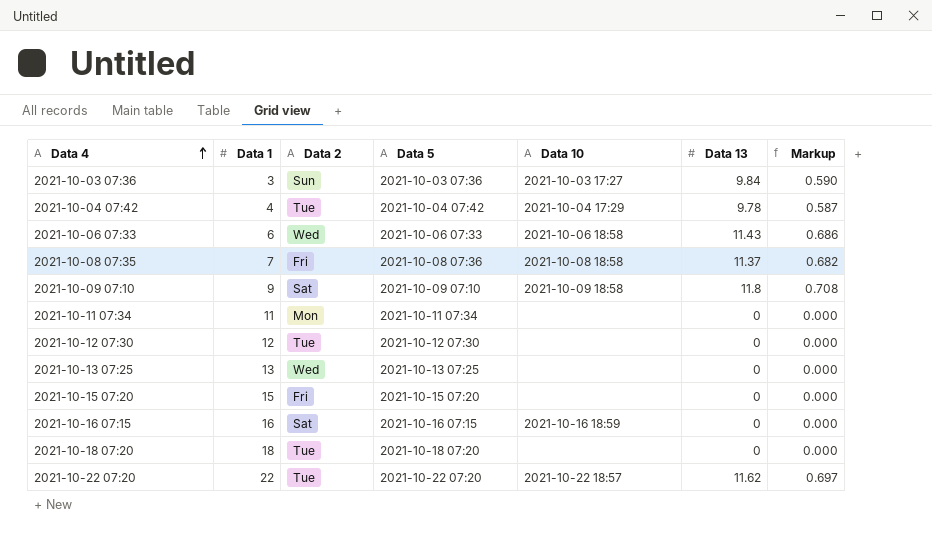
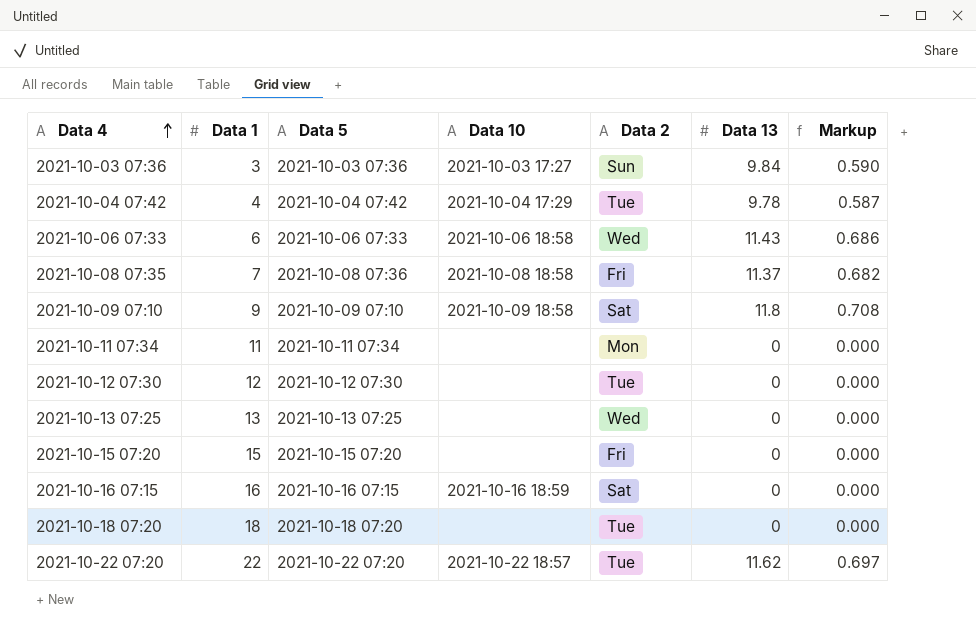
column Data 2 | position: 3 -> 5

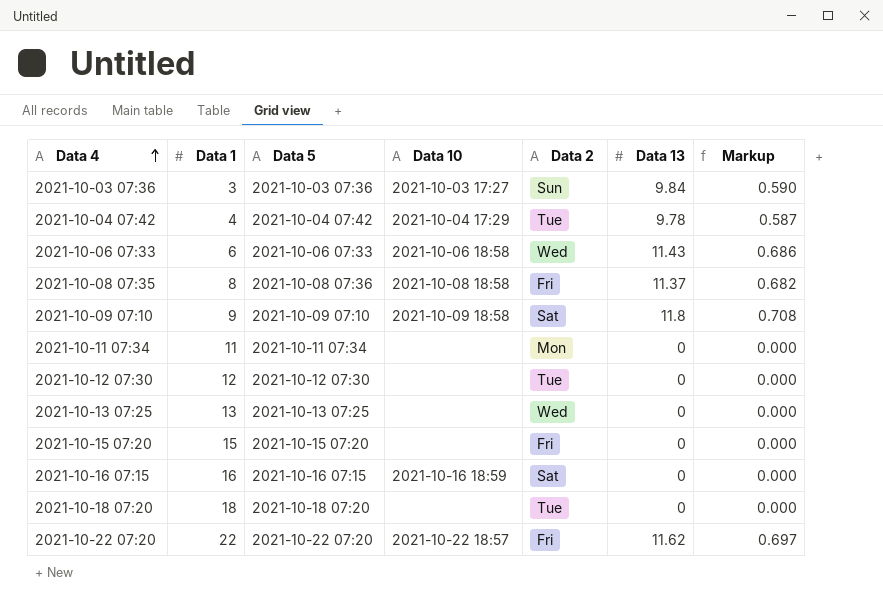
2021-10-08 07:35 | Data 1: 7 -> 8
2021-10-22 07:20 | Data 2: Tue -> Fri

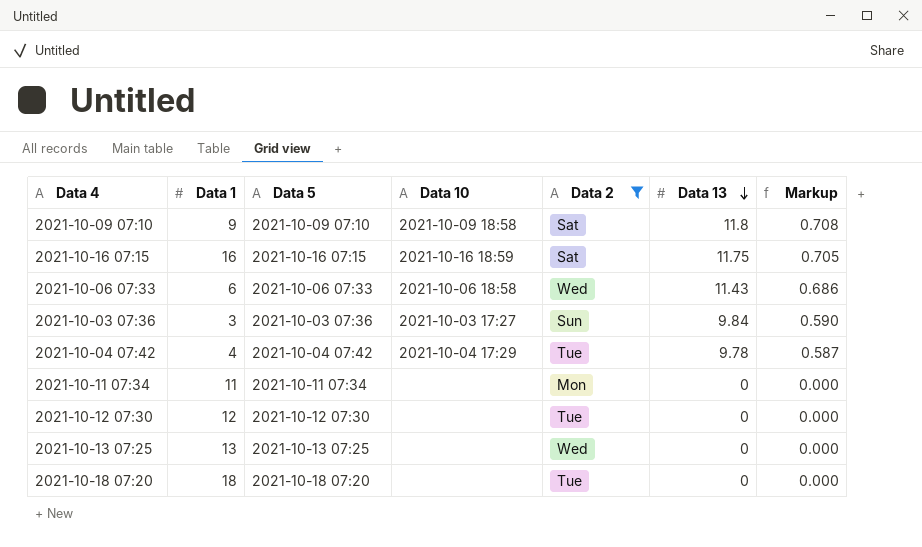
filter: none -> Data 2 != Fri
row order: Data 4 ascending -> Data 13 descending
2021-10-16 07:15 | Data 13: 0 -> 11.75
2021-10-16 07:15 | Markup: 0.000 -> 0.705

